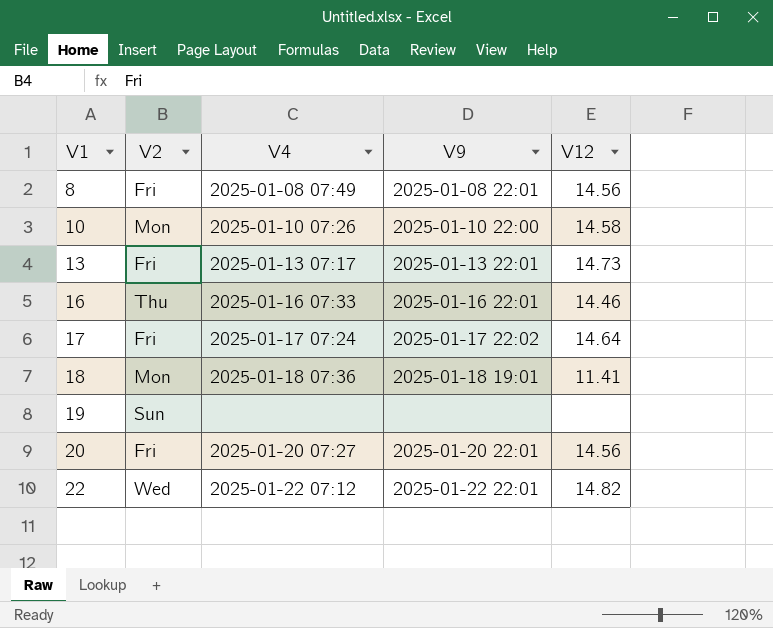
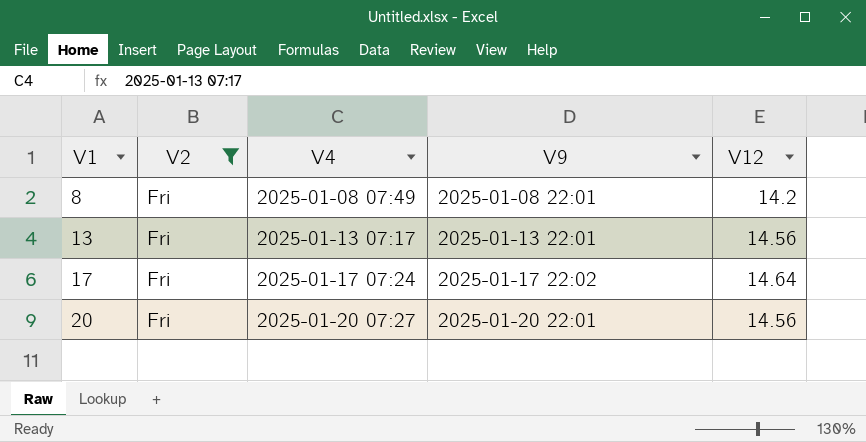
filter: none -> V2 = Fri
8 | V12: 14.56 -> 14.2
13 | V12: 14.73 -> 14.56

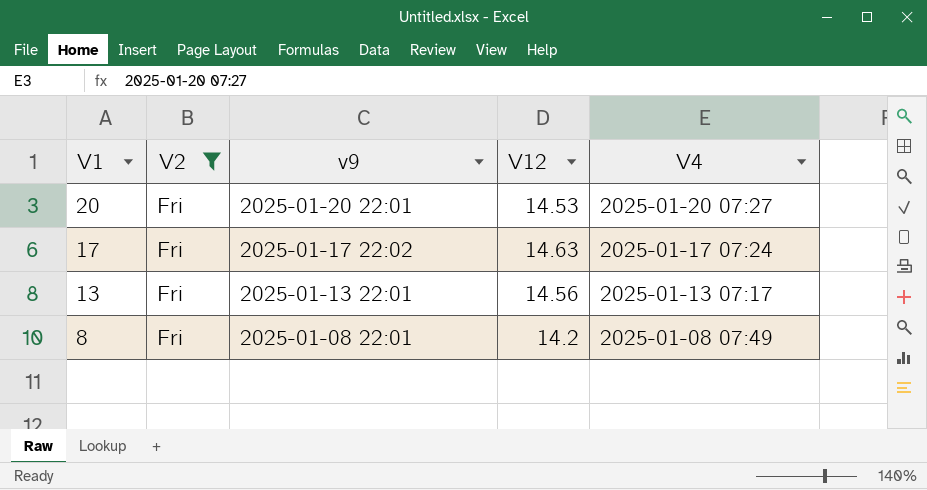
row order: V1 ascending -> V1 descending
column name: V9 -> v9
column V4 | position: 3 -> 5
20 | V12: 14.56 -> 14.53
17 | V12: 14.64 -> 14.63

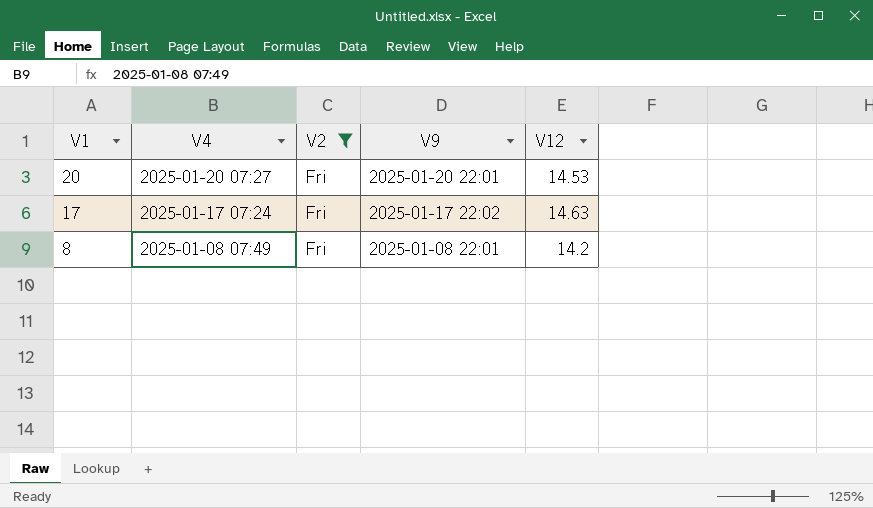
column V4 | position: 5 -> 2
column name: v9 -> V9
row 13: Fri | 2025-01-13 22:01 | 14.56 | 2025-01-13 07:17 -> none

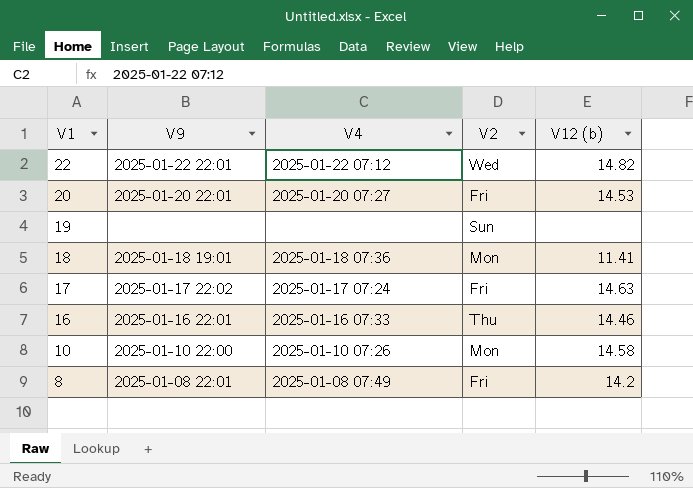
filter: V2 = Fri -> none
column V9 | position: 4 -> 2
column name: V12 -> V12 (b)

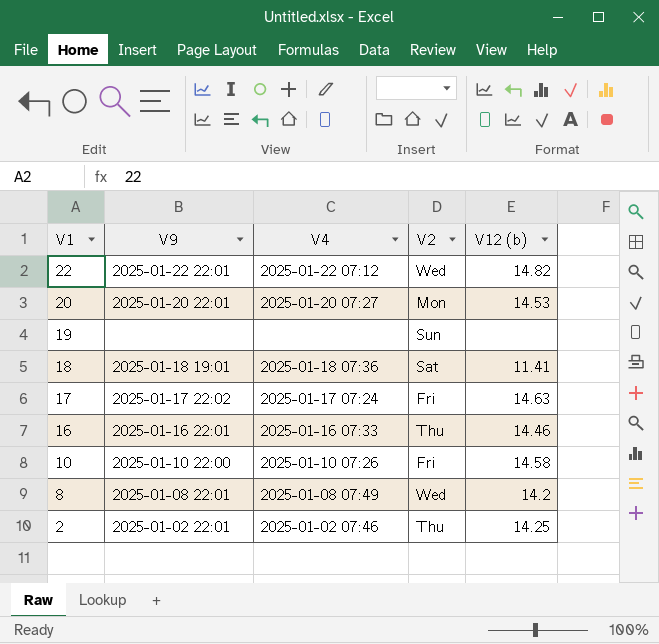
20 | V2: Fri -> Mon
18 | V2: Mon -> Sat
10 | V2: Mon -> Fri
8 | V2: Fri -> Wed
row 2: none -> 2025-01-02 22:01 | 2025-01-02 07:46 | Thu | 14.25

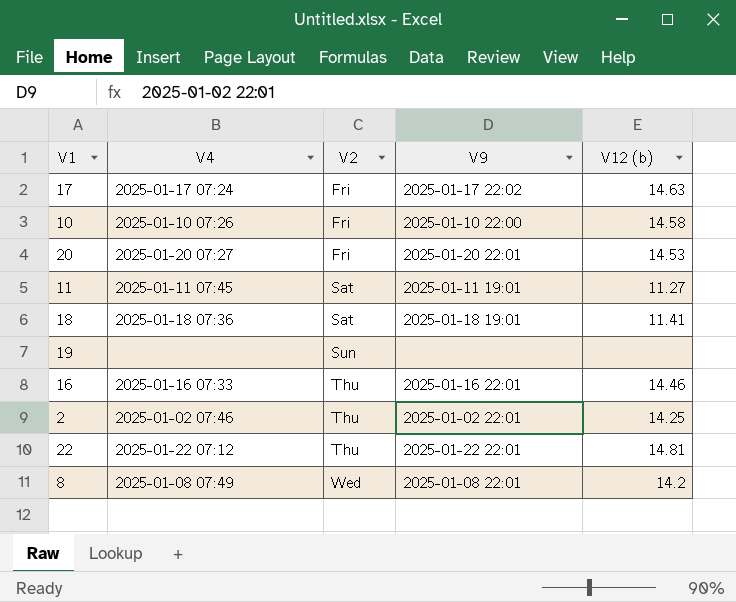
row order: V1 descending -> V2 ascending
column V9 | position: 2 -> 4
20 | V2: Mon -> Fri
row 11: none -> 2025-01-11 07:45 | Sat | 2025-01-11 19:01 | 11.27
22 | V2: Wed -> Thu
22 | V12 (b): 14.82 -> 14.81

